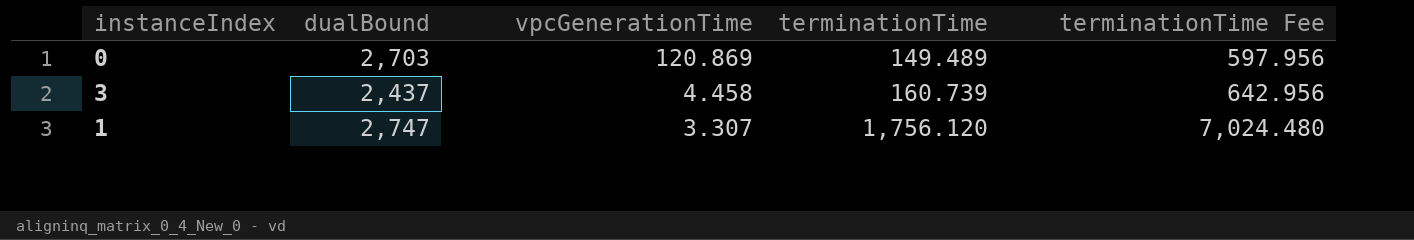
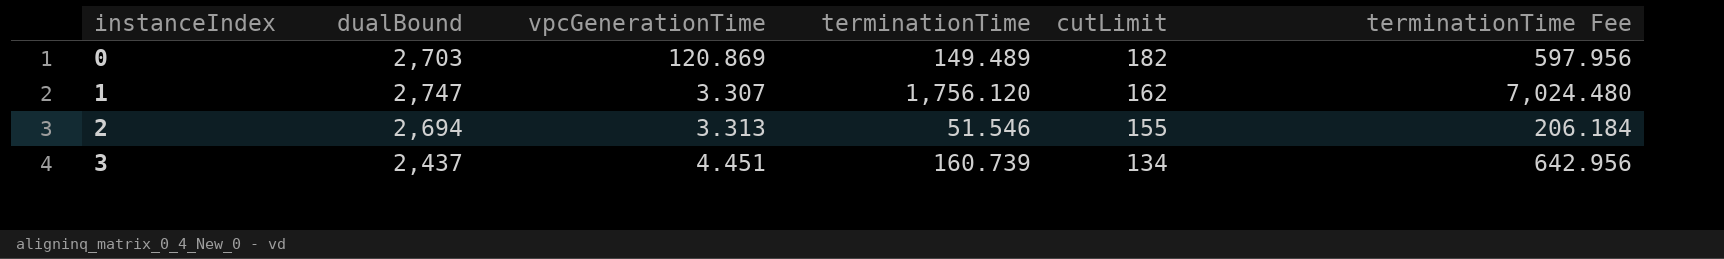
row order: vpcGenerationTime descending -> instanceIndex ascending
column cutLimit | position: none -> 5
row 2: none -> 2,694 | 3.313 | 51.546 | 155 | 206.184
3 | vpcGenerationTime: 4.458 -> 4.451

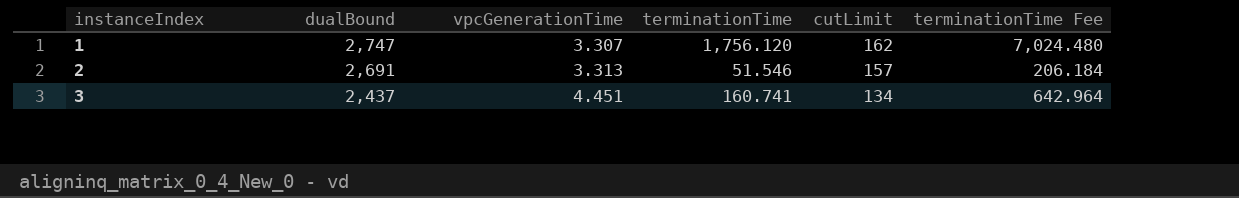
row 0: 2,703 | 120.869 | 149.489 | 182 | 597.956 -> none
2 | dualBound: 2,694 -> 2,691
2 | cutLimit: 155 -> 157
3 | terminationTime: 160.739 -> 160.741
3 | terminationTime Fee: 642.956 -> 642.964

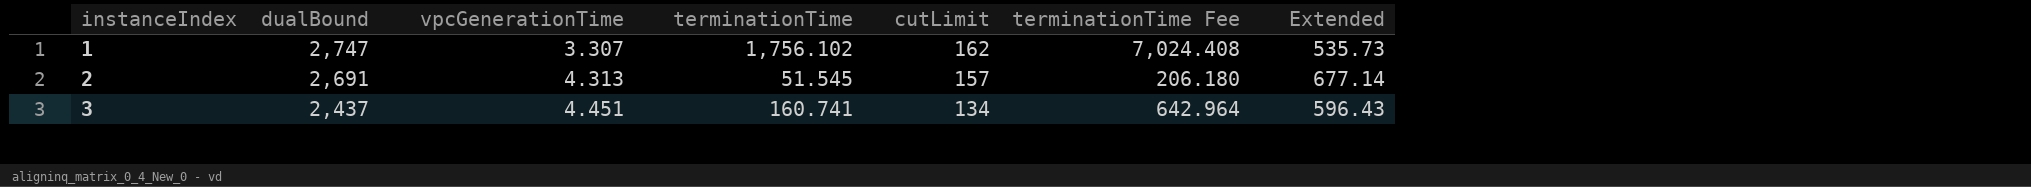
column Extended | formula: none -> [vpcGenerationTime] * [cutLimit]
1 | terminationTime: 1,756.120 -> 1,756.102
1 | terminationTime Fee: 7,024.480 -> 7,024.408
2 | vpcGenerationTime: 3.313 -> 4.313
2 | terminationTime: 51.546 -> 51.545
2 | terminationTime Fee: 206.184 -> 206.180

